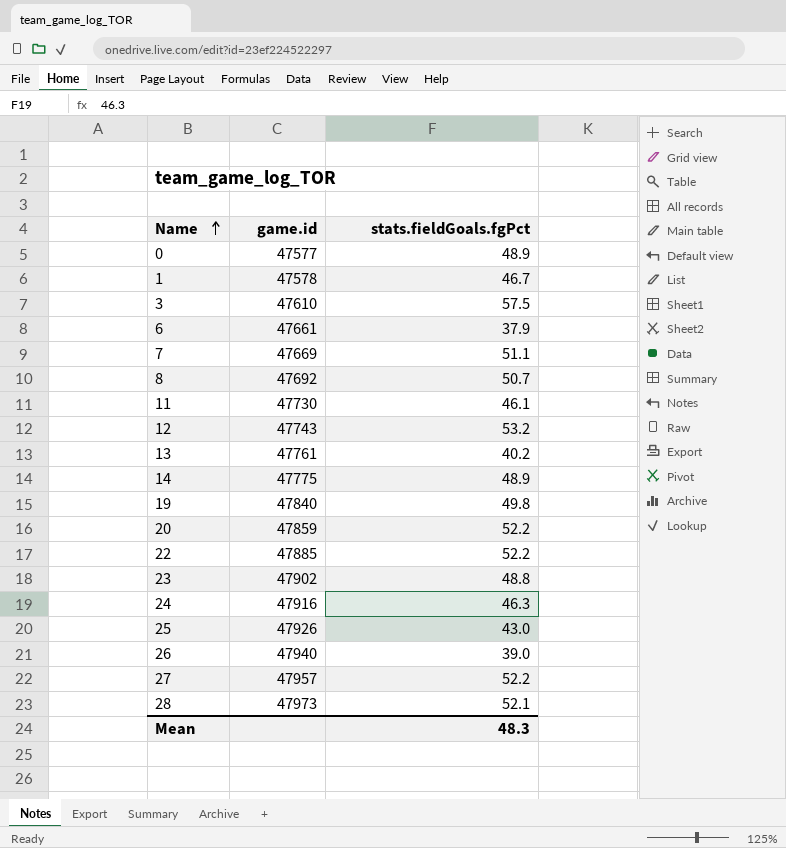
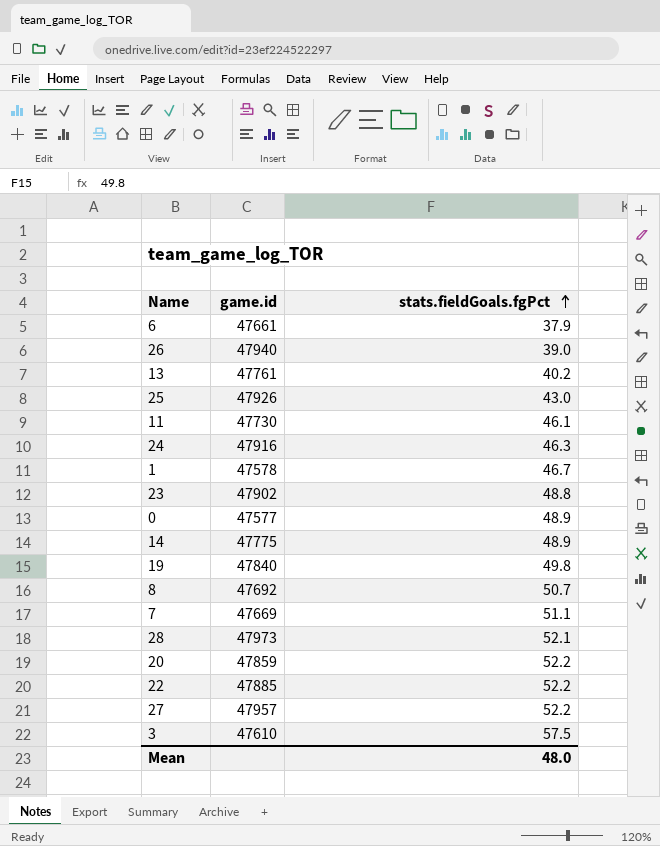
row order: Name ascending -> stats.fieldGoals.fgPct ascending
row 12: 47743 | 53.2 -> none
Mean | stats.fieldGoals.fgPct: 48.3 -> 48.0

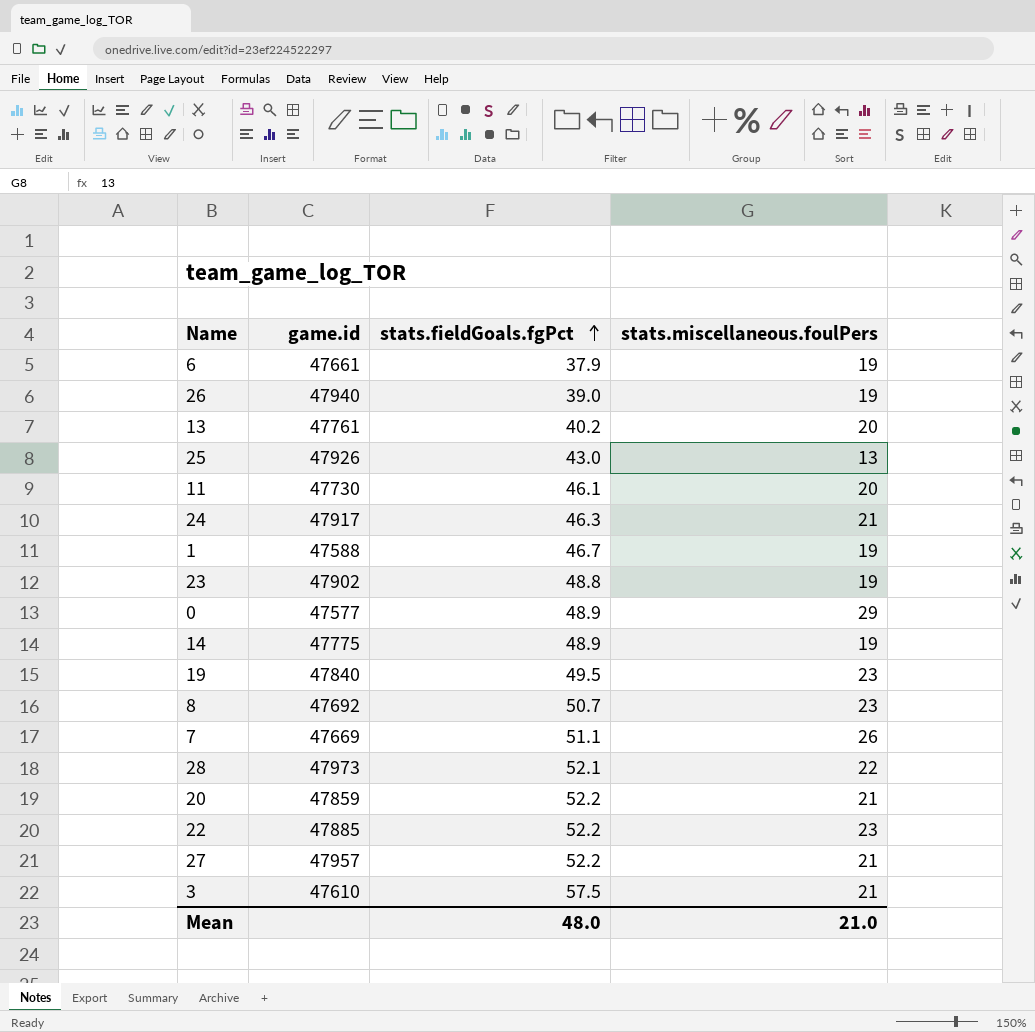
column stats.miscellaneous.foulPers | position: none -> 4
24 | game.id: 47916 -> 47917
1 | game.id: 47578 -> 47588
19 | stats.fieldGoals.fgPct: 49.8 -> 49.5

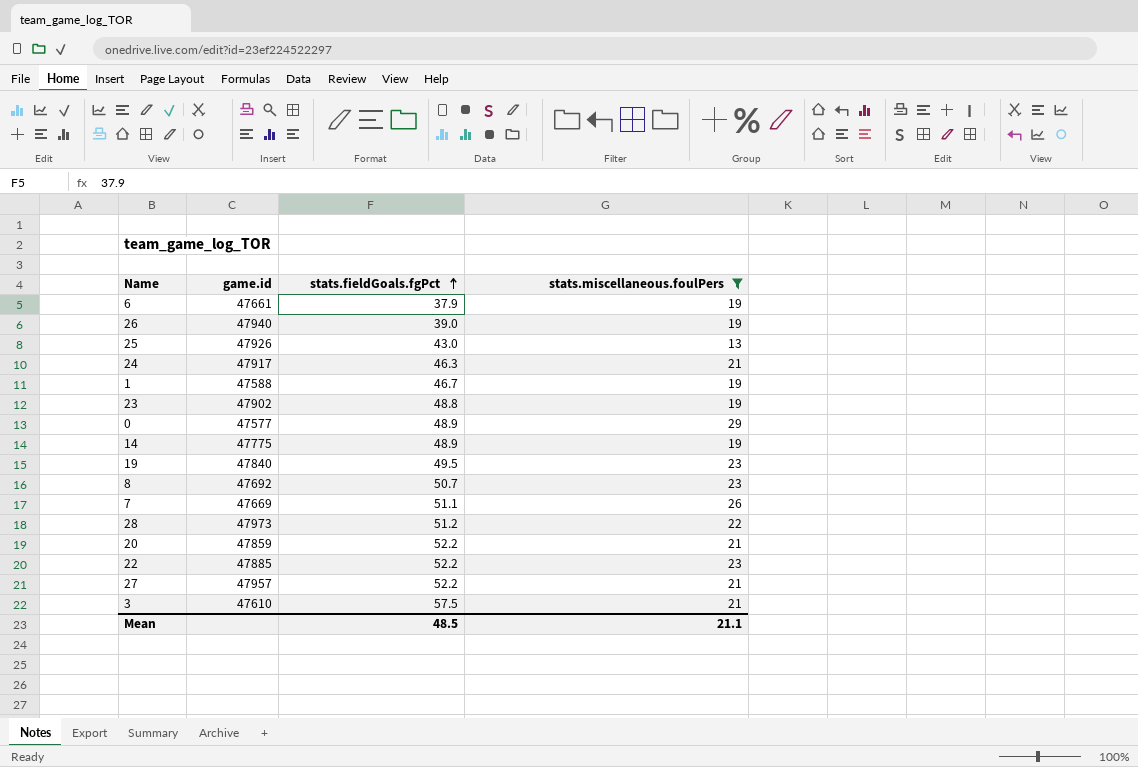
filter: none -> stats.miscellaneous.foulPers != 20
28 | stats.fieldGoals.fgPct: 52.1 -> 51.2
Mean | stats.fieldGoals.fgPct: 48.0 -> 48.5
Mean | stats.miscellaneous.foulPers: 21.0 -> 21.1

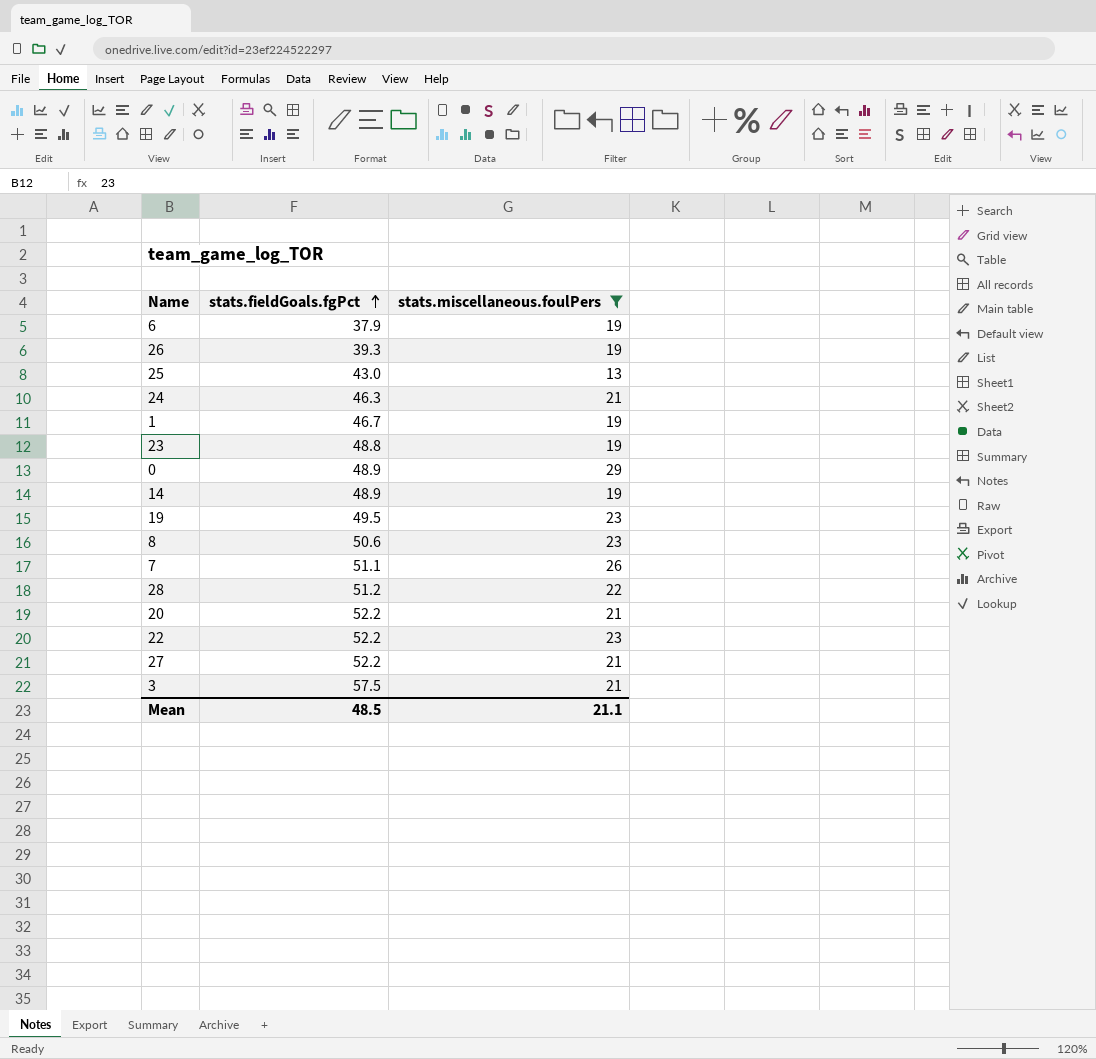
column game.id | position: 2 -> none
26 | stats.fieldGoals.fgPct: 39.0 -> 39.3
8 | stats.fieldGoals.fgPct: 50.7 -> 50.6

